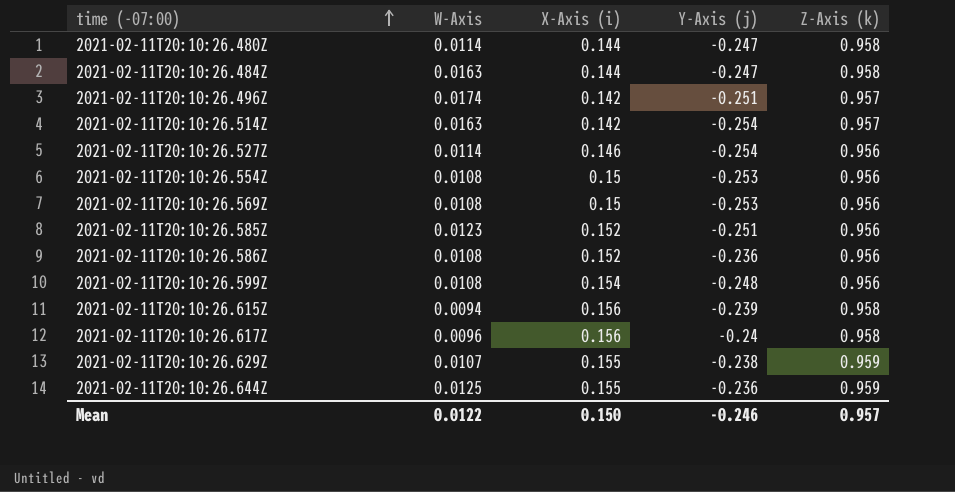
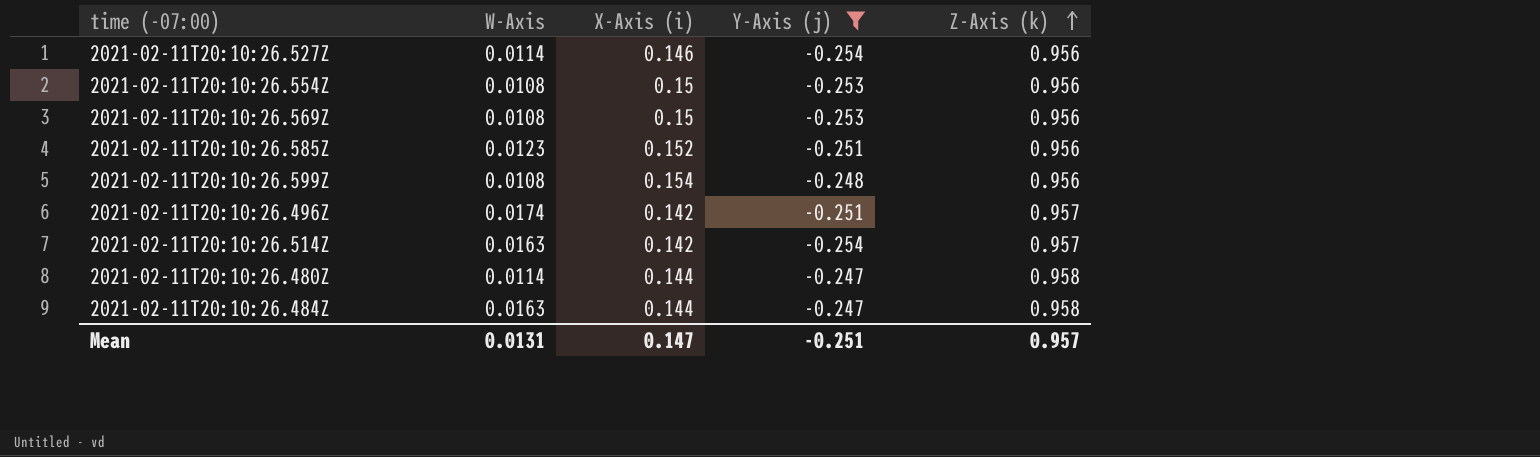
filter: none -> Y-Axis (j) <= -0.247
row order: time (-07:00) ascending -> Z-Axis (k) ascending
Mean | W-Axis: 0.0122 -> 0.0131
Mean | X-Axis (i): 0.150 -> 0.147
Mean | Y-Axis (j): -0.246 -> -0.251

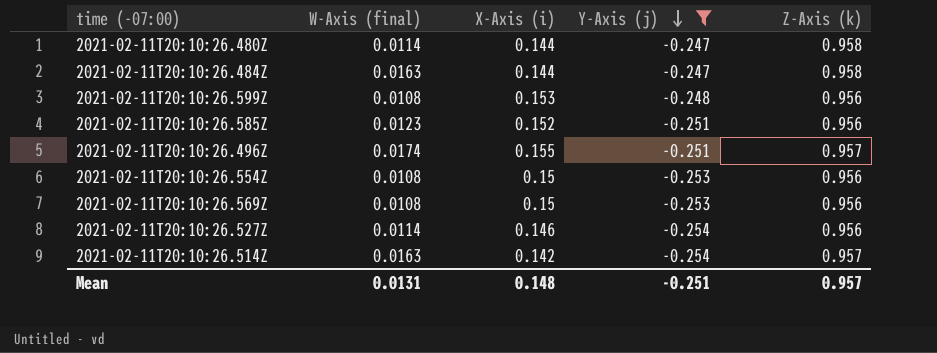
row order: Z-Axis (k) ascending -> Y-Axis (j) descending
column name: W-Axis -> W-Axis (final)
2021-02-11T20:10:26.599Z | X-Axis (i): 0.154 -> 0.153
2021-02-11T20:10:26.496Z | X-Axis (i): 0.142 -> 0.155
Mean | X-Axis (i): 0.147 -> 0.148

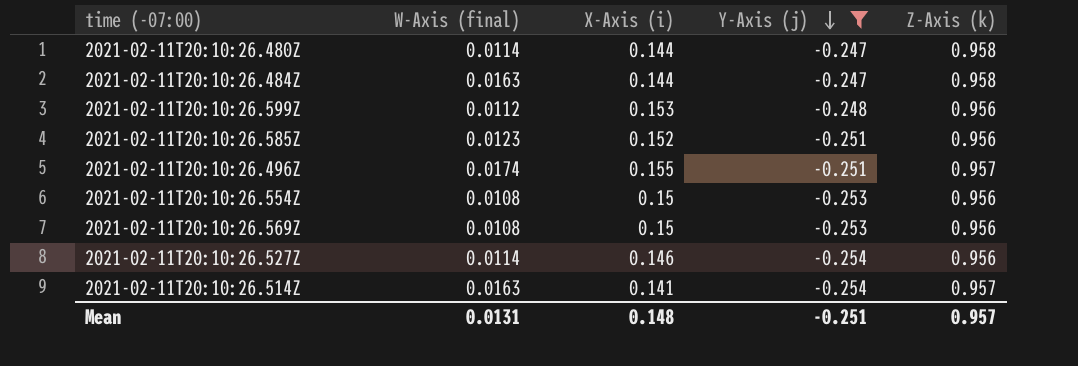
2021-02-11T20:10:26.599Z | W-Axis (final): 0.0108 -> 0.0112
2021-02-11T20:10:26.514Z | X-Axis (i): 0.142 -> 0.141

